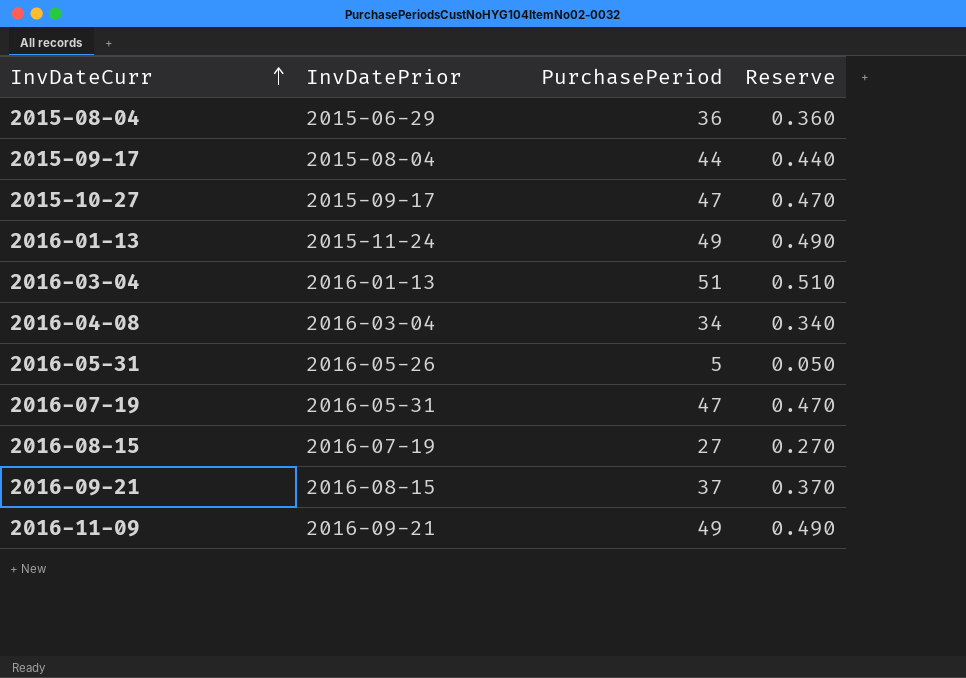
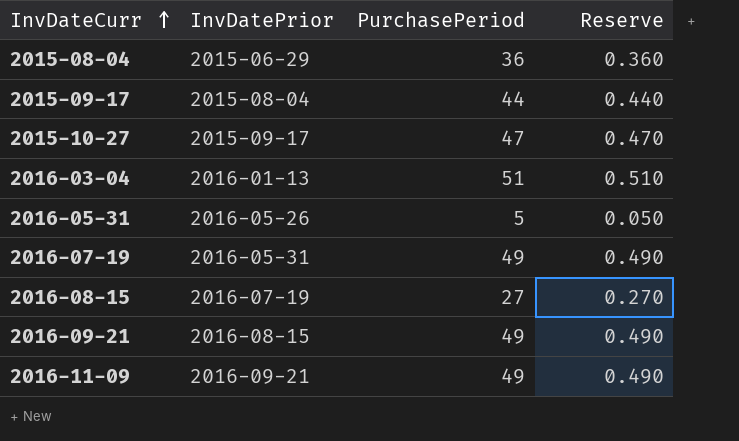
row 2016-01-13: 2015-11-24 | 49 | 0.490 -> none
row 2016-04-08: 2016-03-04 | 34 | 0.340 -> none
2016-07-19 | PurchasePeriod: 47 -> 49
2016-07-19 | Reserve: 0.470 -> 0.490
2016-09-21 | PurchasePeriod: 37 -> 49
2016-09-21 | Reserve: 0.370 -> 0.490

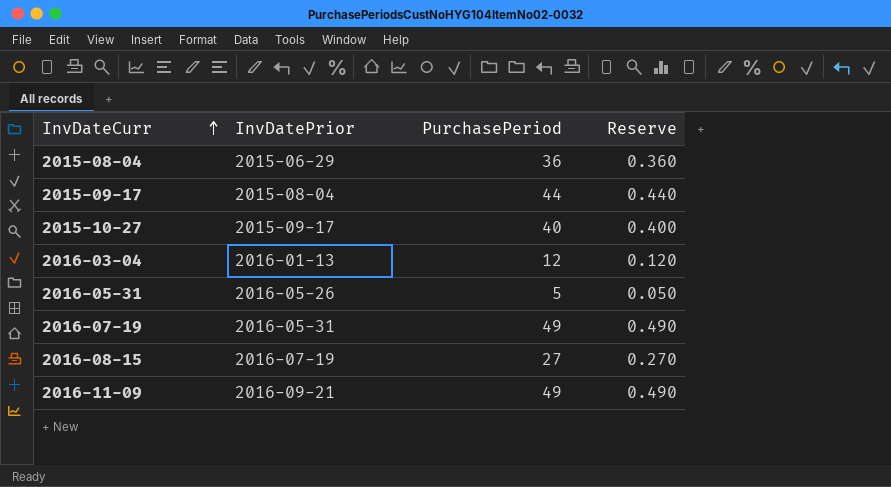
row 2016-09-21: 2016-08-15 | 49 | 0.490 -> none
2015-10-27 | PurchasePeriod: 47 -> 40
2015-10-27 | Reserve: 0.470 -> 0.400
2016-03-04 | PurchasePeriod: 51 -> 12
2016-03-04 | Reserve: 0.510 -> 0.120

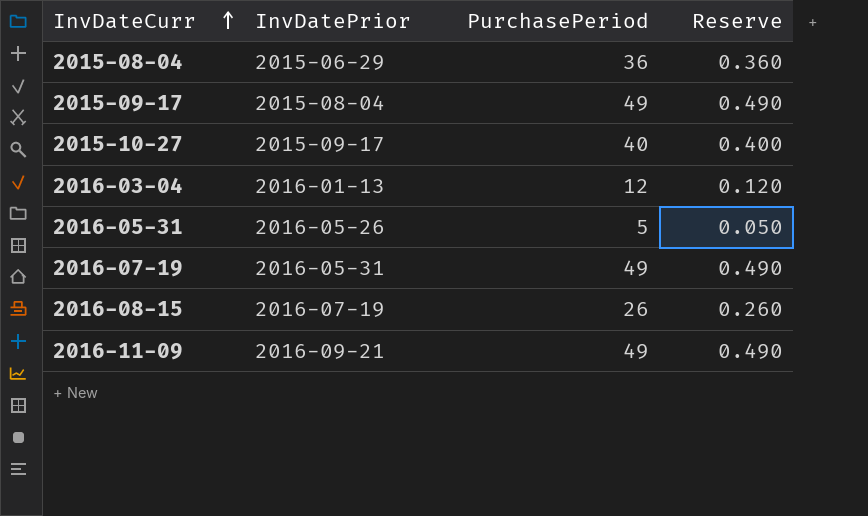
2015-09-17 | PurchasePeriod: 44 -> 49
2015-09-17 | Reserve: 0.440 -> 0.490
2016-08-15 | PurchasePeriod: 27 -> 26
2016-08-15 | Reserve: 0.270 -> 0.260

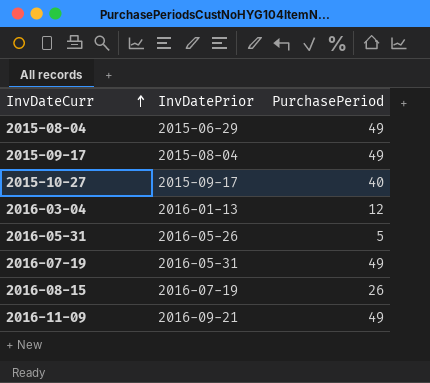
column Reserve | formula: [PurchasePeriod] * 0.01 -> none
2015-08-04 | PurchasePeriod: 36 -> 49

